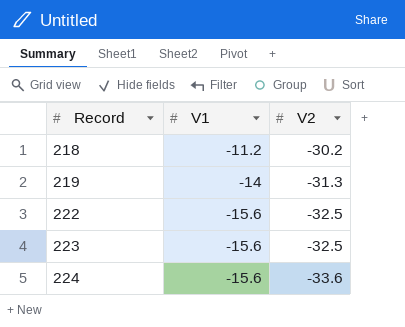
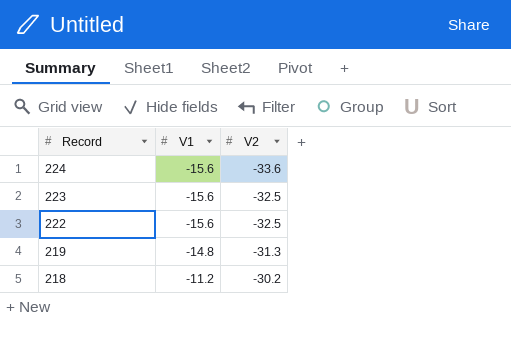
row order: Record ascending -> Record descending
219 | V1: -14 -> -14.8

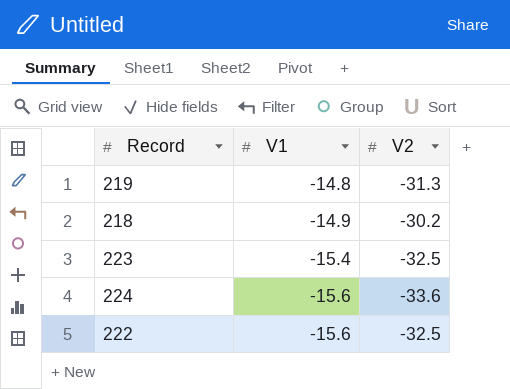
row order: Record descending -> V1 descending
218 | V1: -11.2 -> -14.9
223 | V1: -15.6 -> -15.4

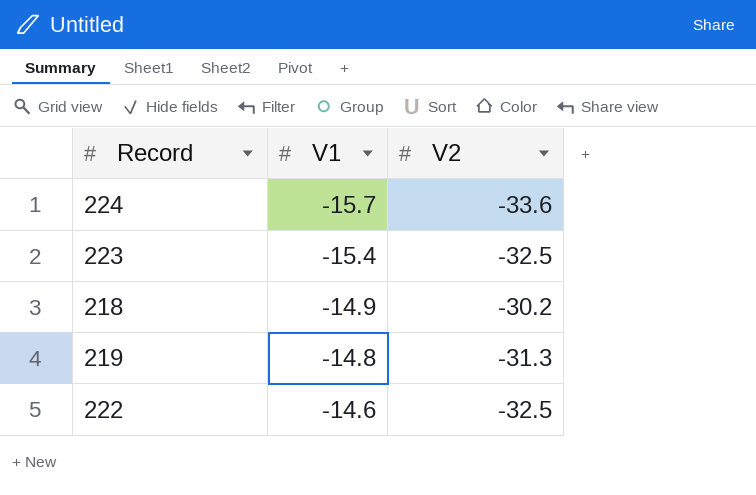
row order: V1 descending -> V1 ascending
224 | V1: -15.6 -> -15.7
222 | V1: -15.6 -> -14.6

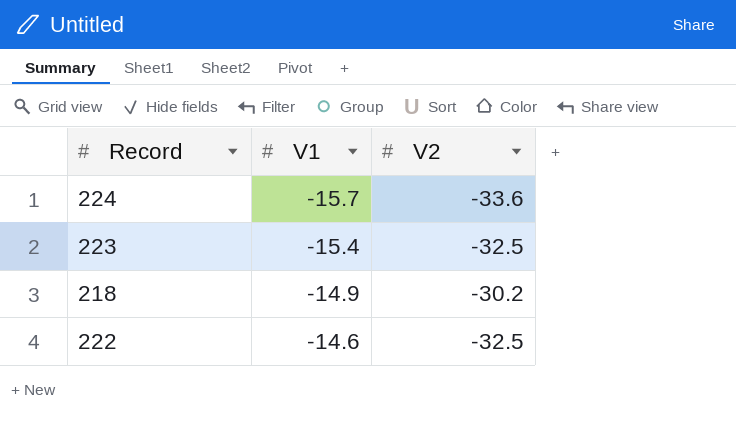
row 219: -14.8 | -31.3 -> none

